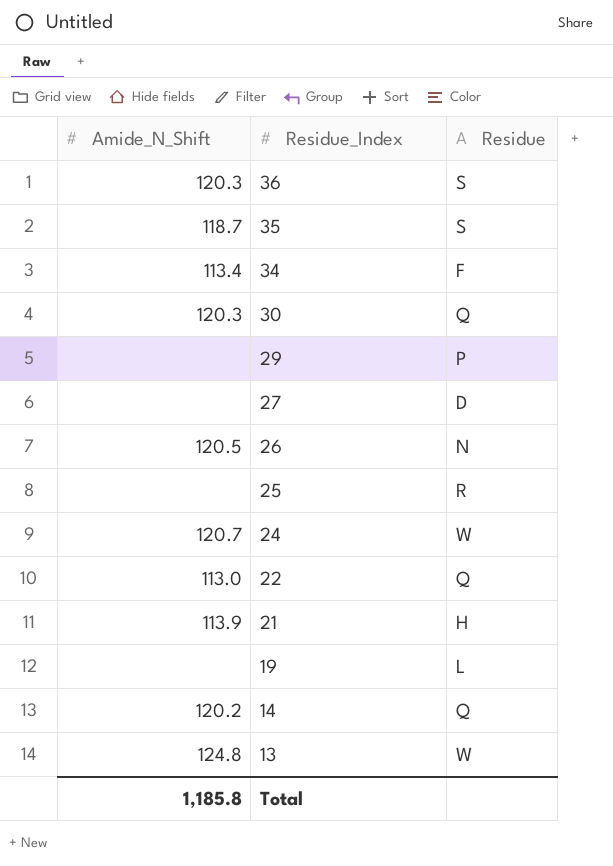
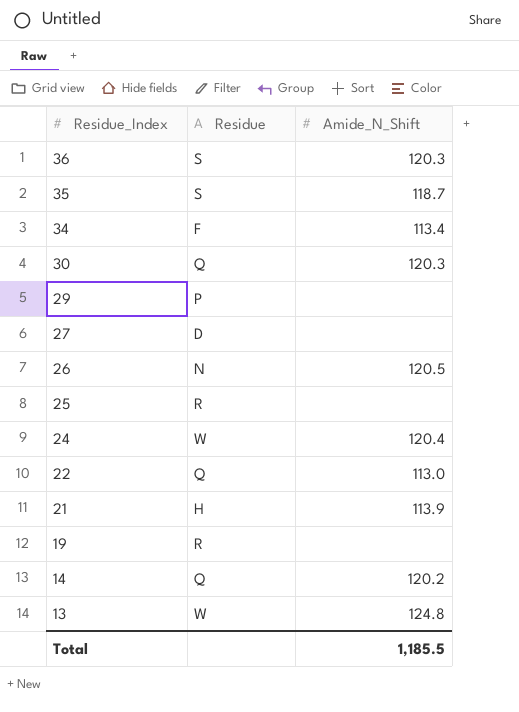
column Amide_N_Shift | position: 1 -> 3
24 | Amide_N_Shift: 120.7 -> 120.4
19 | Residue: L -> R
Total | Amide_N_Shift: 1,185.8 -> 1,185.5

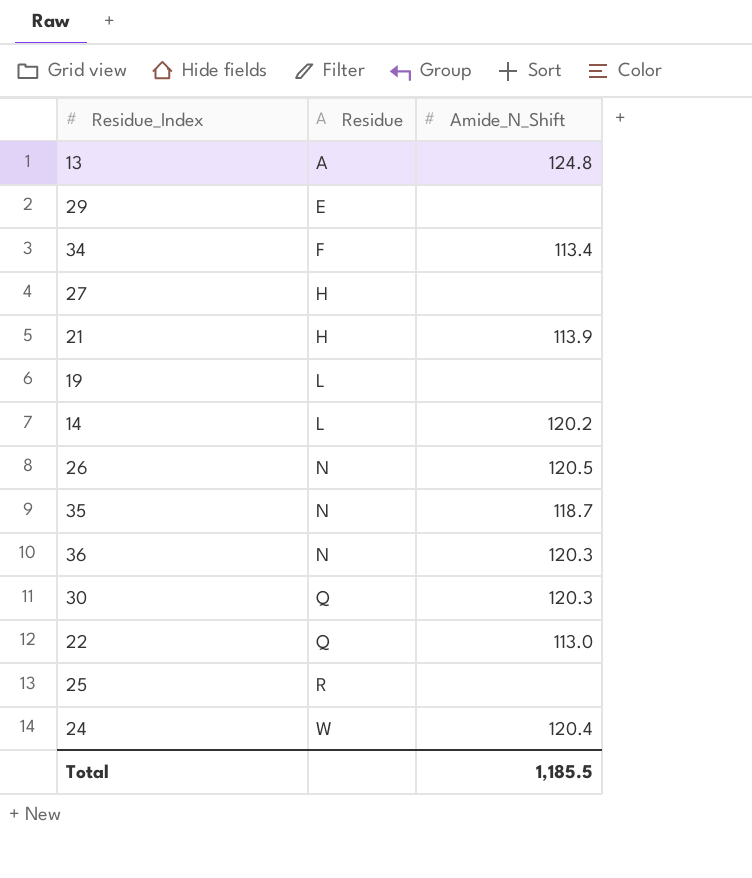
row order: Residue_Index descending -> Residue ascending
13 | Residue: W -> A
29 | Residue: P -> E
27 | Residue: D -> H
19 | Residue: R -> L
14 | Residue: Q -> L
35 | Residue: S -> N
36 | Residue: S -> N

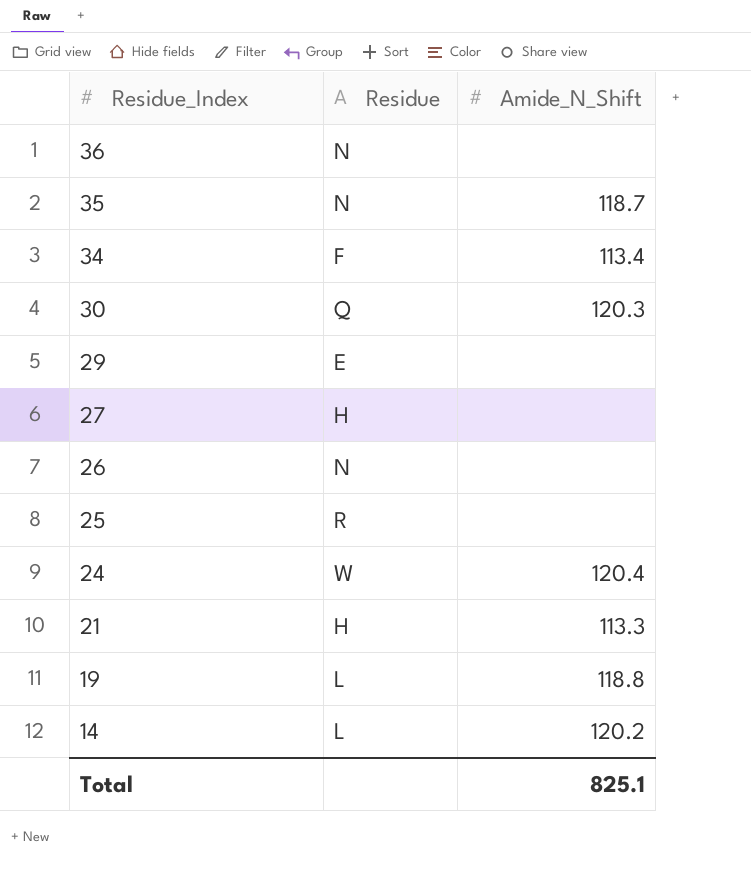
row order: Residue ascending -> Residue_Index descending
row 13: A | 124.8 -> none
row 22: Q | 113.0 -> none
36 | Amide_N_Shift: 120.3 -> none
26 | Amide_N_Shift: 120.5 -> none
21 | Amide_N_Shift: 113.9 -> 113.3
19 | Amide_N_Shift: none -> 118.8
Total | Amide_N_Shift: 1,185.5 -> 825.1

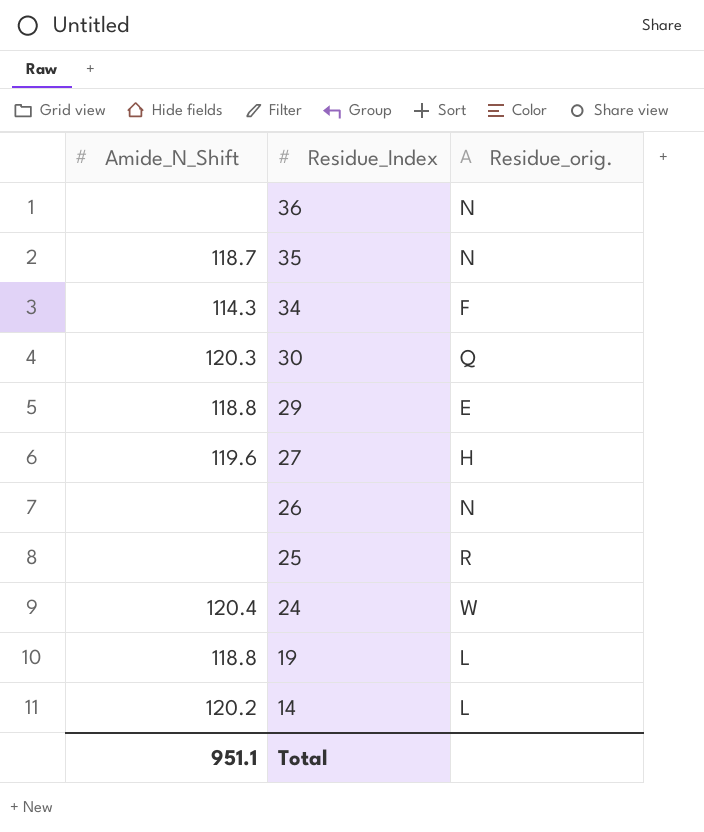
column Amide_N_Shift | position: 3 -> 1
column name: Residue -> Residue_orig.
row 21: H | 113.3 -> none
34 | Amide_N_Shift: 113.4 -> 114.3
29 | Amide_N_Shift: none -> 118.8
27 | Amide_N_Shift: none -> 119.6
Total | Amide_N_Shift: 825.1 -> 951.1

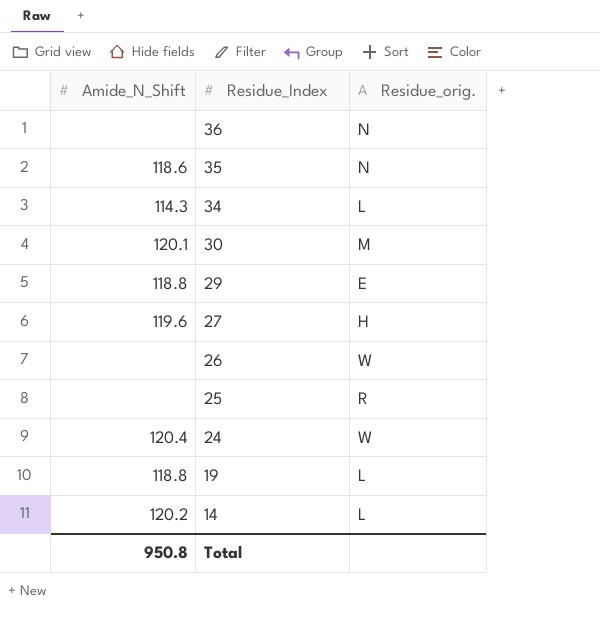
35 | Amide_N_Shift: 118.7 -> 118.6
34 | Residue_orig.: F -> L
30 | Amide_N_Shift: 120.3 -> 120.1
30 | Residue_orig.: Q -> M
26 | Residue_orig.: N -> W
Total | Amide_N_Shift: 951.1 -> 950.8

